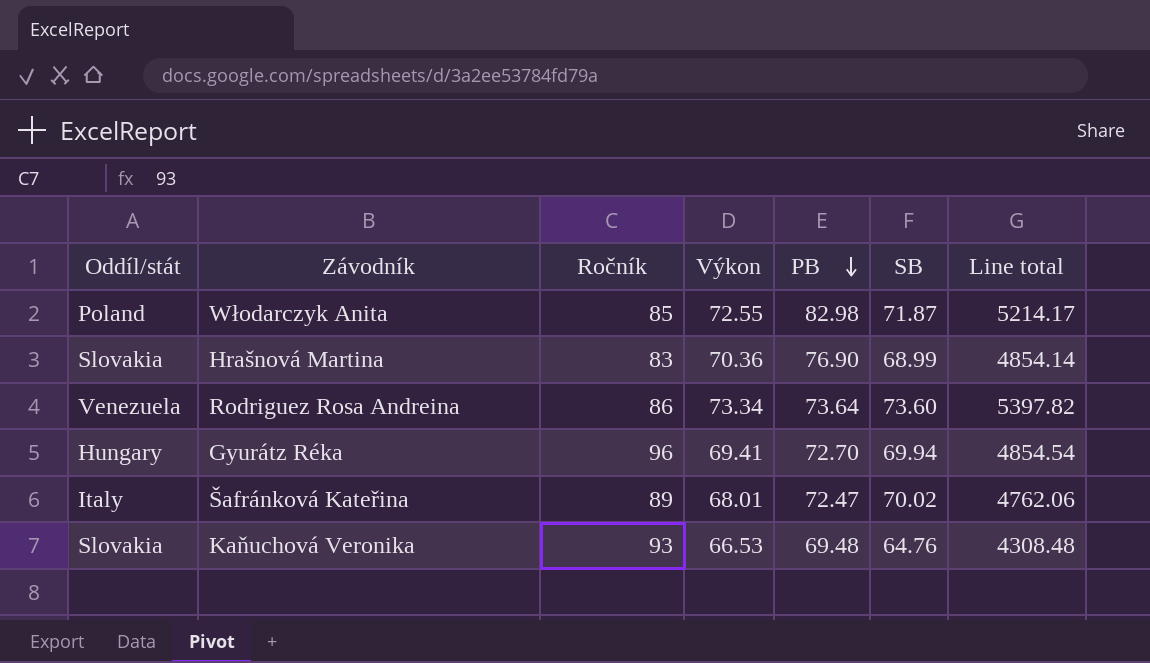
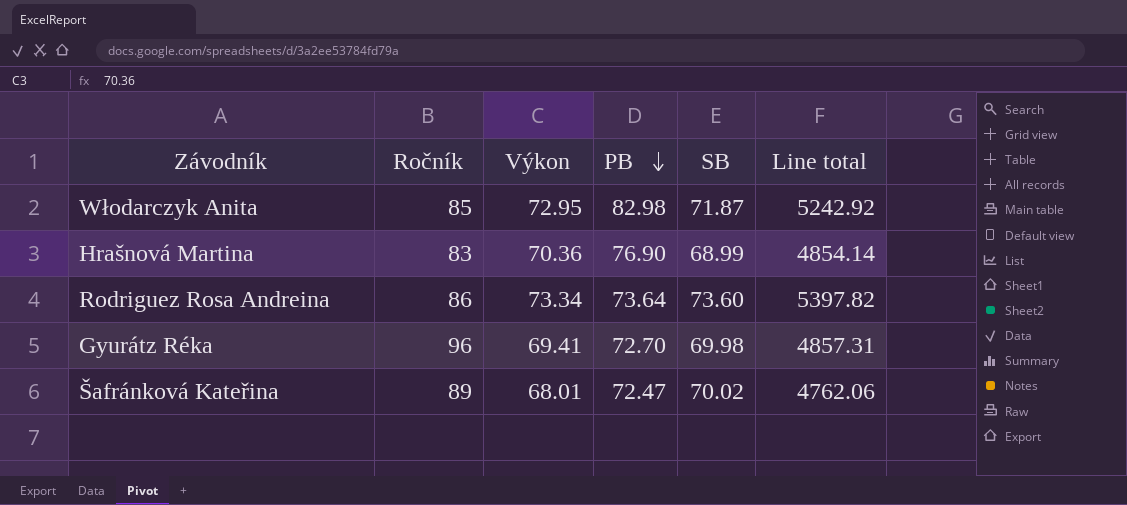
column Oddíl/stát | position: 1 -> none
row Kaňuchová Veronika: Slovakia | 93 | 66.53 | 69.48 | 64.76 | 4308.48 -> none
Włodarczyk Anita | Výkon: 72.55 -> 72.95
Włodarczyk Anita | Line total: 5214.17 -> 5242.92
Gyurátz Réka | SB: 69.94 -> 69.98
Gyurátz Réka | Line total: 4854.54 -> 4857.31

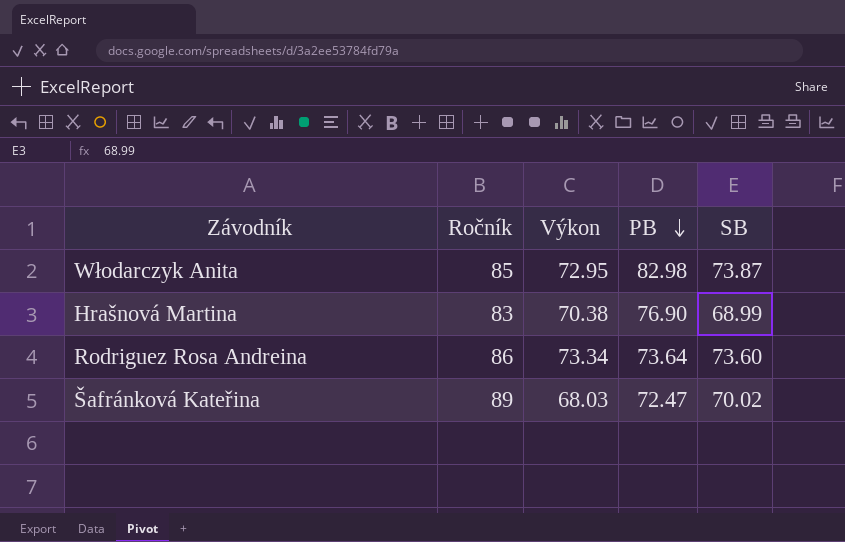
column Line total | formula: [Výkon] * [SB] -> none
row Gyurátz Réka: 96 | 69.41 | 72.70 | 69.98 | 4857.31 -> none
Włodarczyk Anita | SB: 71.87 -> 73.87
Hrašnová Martina | Výkon: 70.36 -> 70.38
Šafránková Kateřina | Výkon: 68.01 -> 68.03

